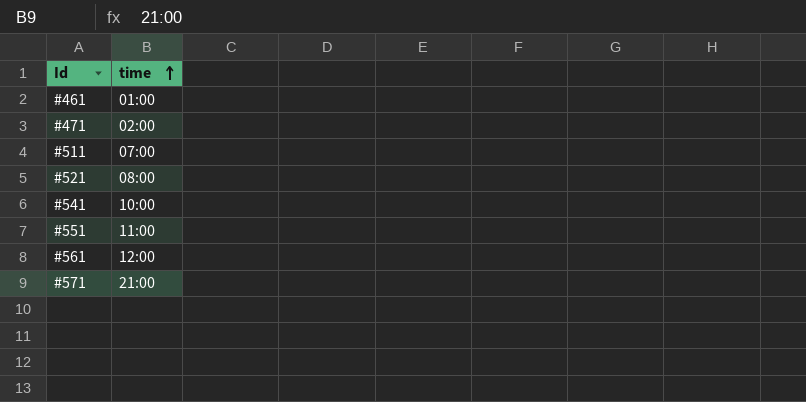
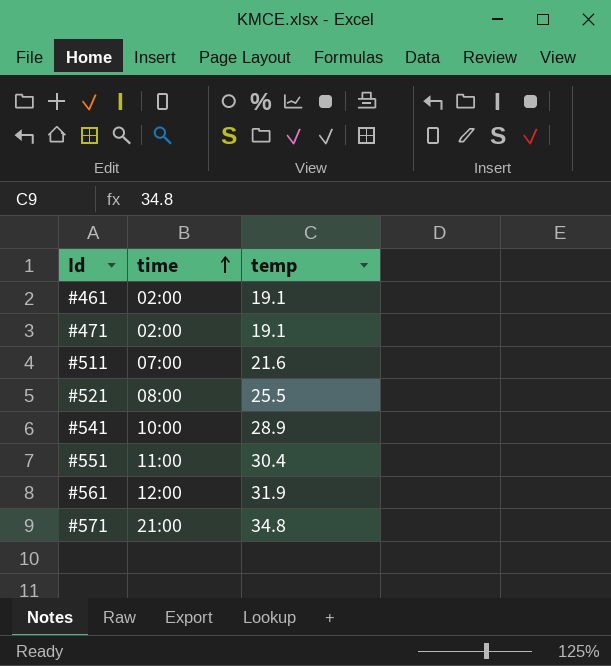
column temp | position: none -> 3
#461 | time: 01:00 -> 02:00

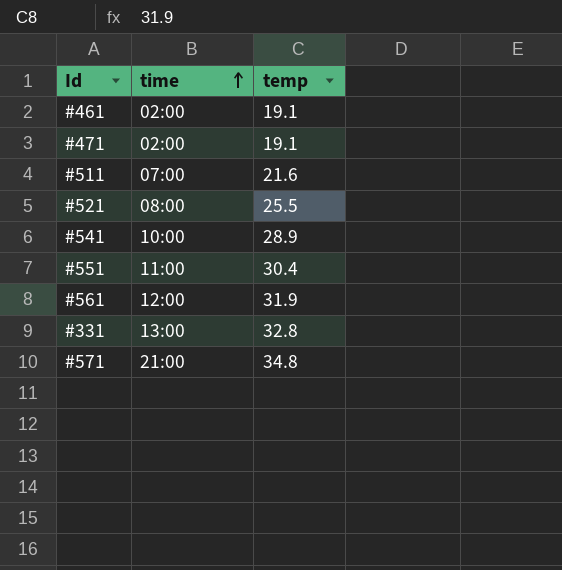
row #331: none -> 13:00 | 32.8

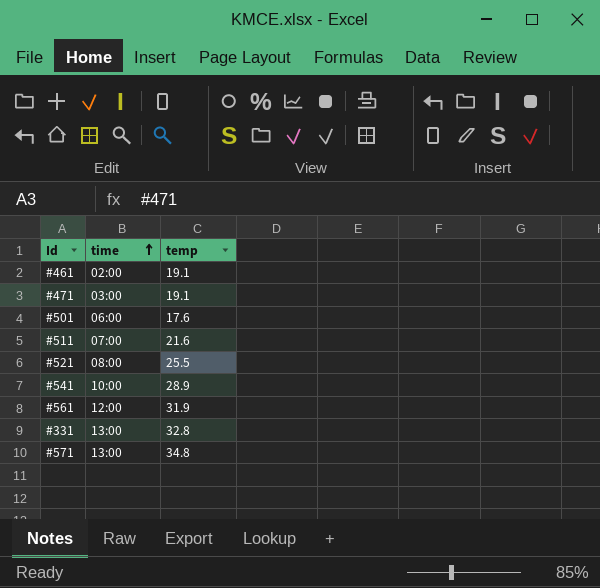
row #551: 11:00 | 30.4 -> none
#471 | time: 02:00 -> 03:00
row #501: none -> 06:00 | 17.6
#571 | time: 21:00 -> 13:00

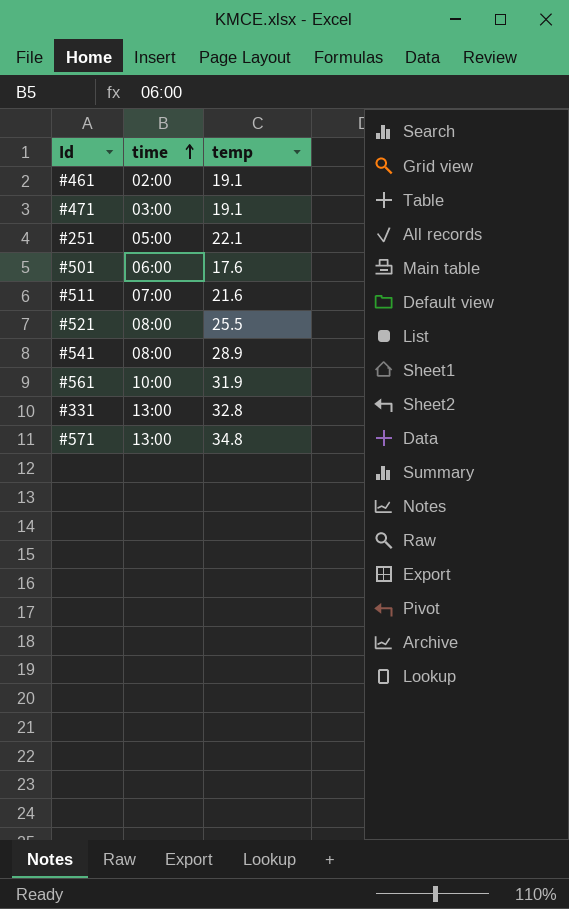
row #251: none -> 05:00 | 22.1
#541 | time: 10:00 -> 08:00
#561 | time: 12:00 -> 10:00

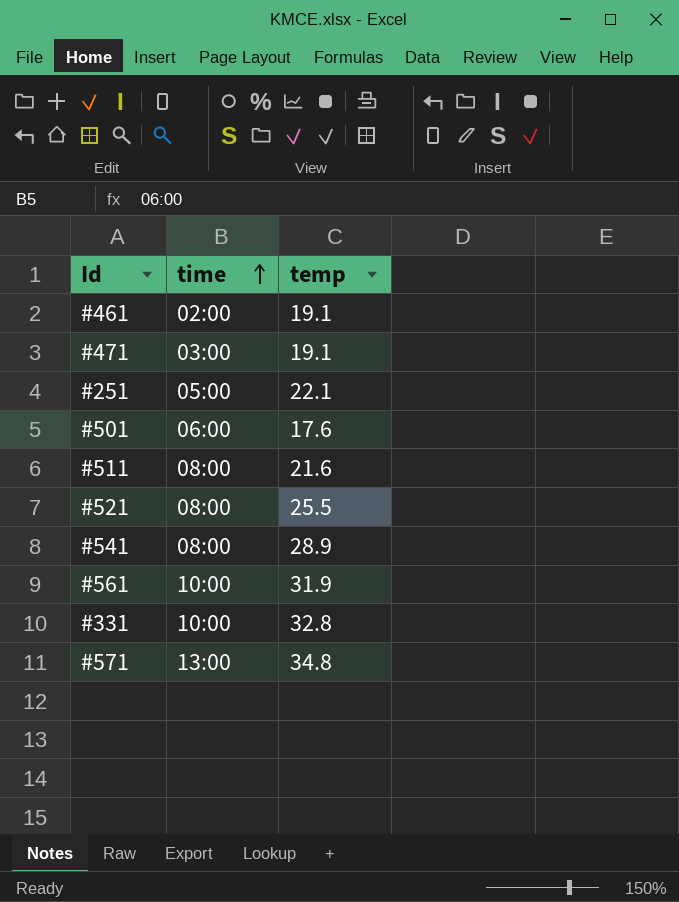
#511 | time: 07:00 -> 08:00
#331 | time: 13:00 -> 10:00

